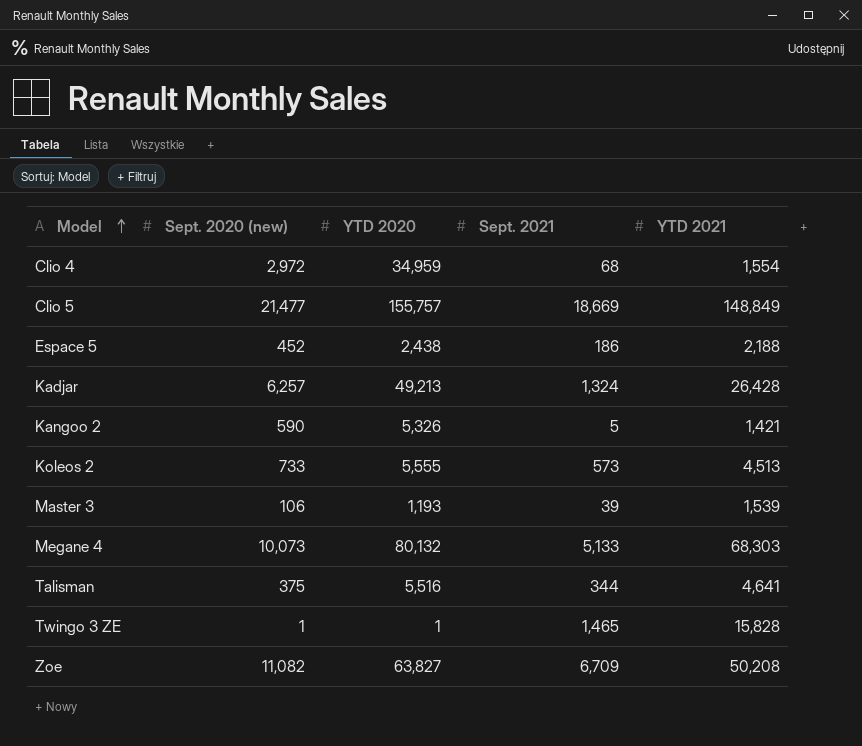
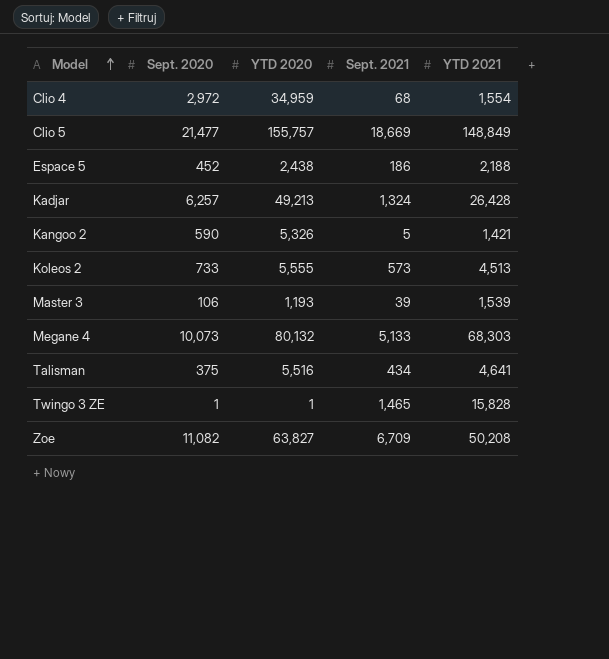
column name: Sept. 2020 (new) -> Sept. 2020
Talisman | Sept. 2021: 344 -> 434

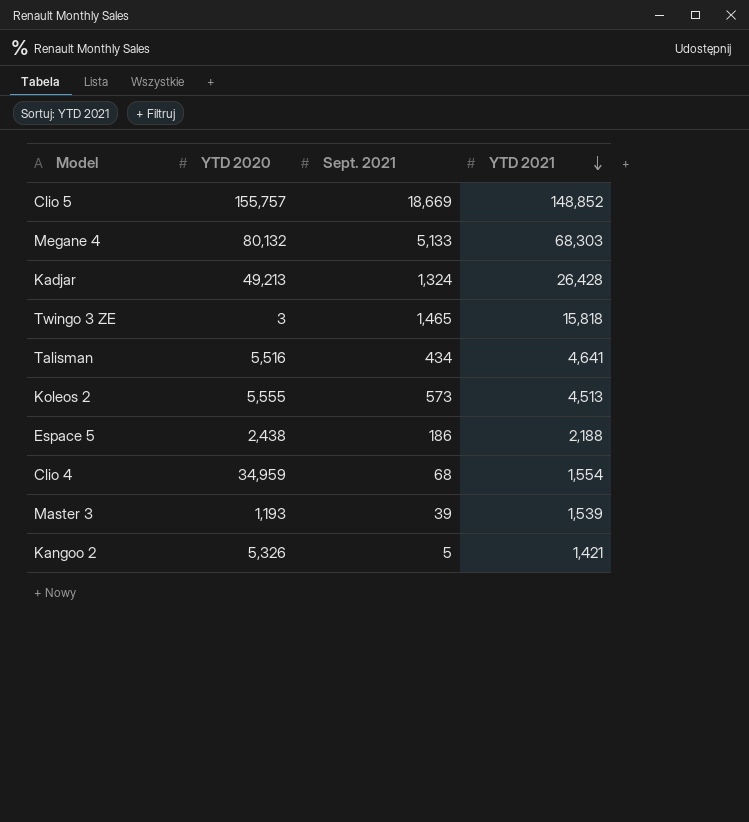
row order: Model ascending -> YTD 2021 descending
column Sept. 2020 | position: 2 -> none
row Zoe: 11,082 | 63,827 | 6,709 | 50,208 -> none
Clio 5 | YTD 2021: 148,849 -> 148,852
Twingo 3 ZE | YTD 2020: 1 -> 3
Twingo 3 ZE | YTD 2021: 15,828 -> 15,818

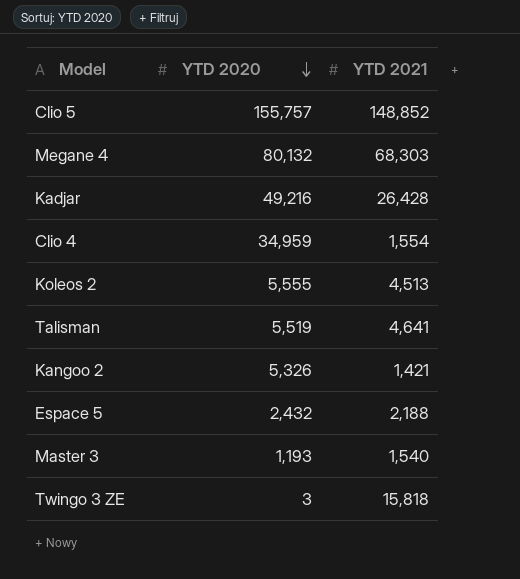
row order: YTD 2021 descending -> YTD 2020 descending
column Sept. 2021 | position: 3 -> none
Kadjar | YTD 2020: 49,213 -> 49,216
Talisman | YTD 2020: 5,516 -> 5,519
Espace 5 | YTD 2020: 2,438 -> 2,432
Master 3 | YTD 2021: 1,539 -> 1,540

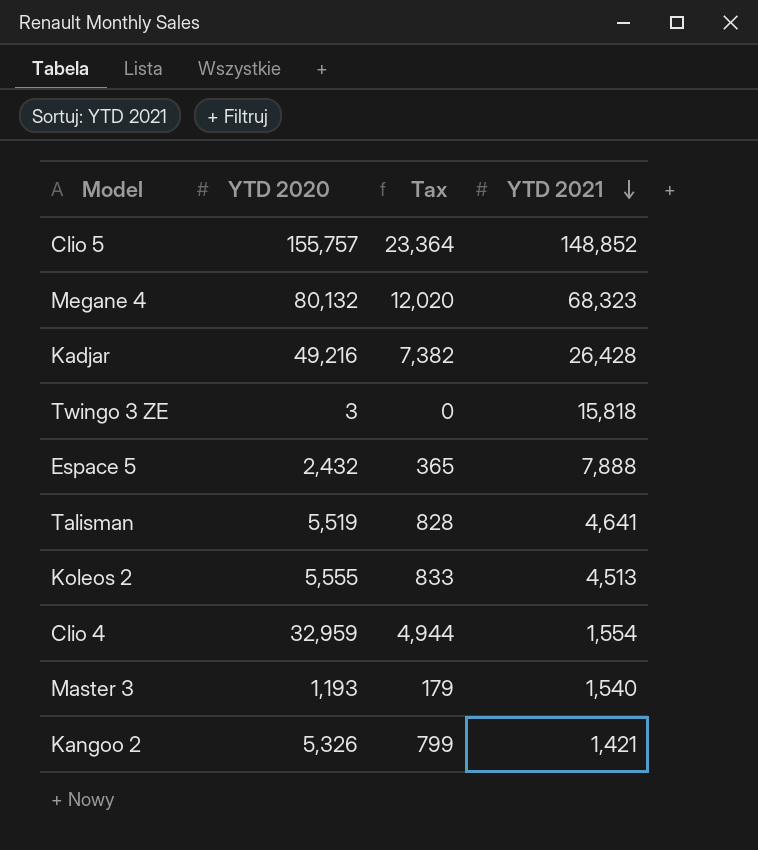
row order: YTD 2020 descending -> YTD 2021 descending
column Tax | formula: none -> [YTD 2020] * 0.15
Megane 4 | YTD 2021: 68,303 -> 68,323
Espace 5 | YTD 2021: 2,188 -> 7,888
Clio 4 | YTD 2020: 34,959 -> 32,959

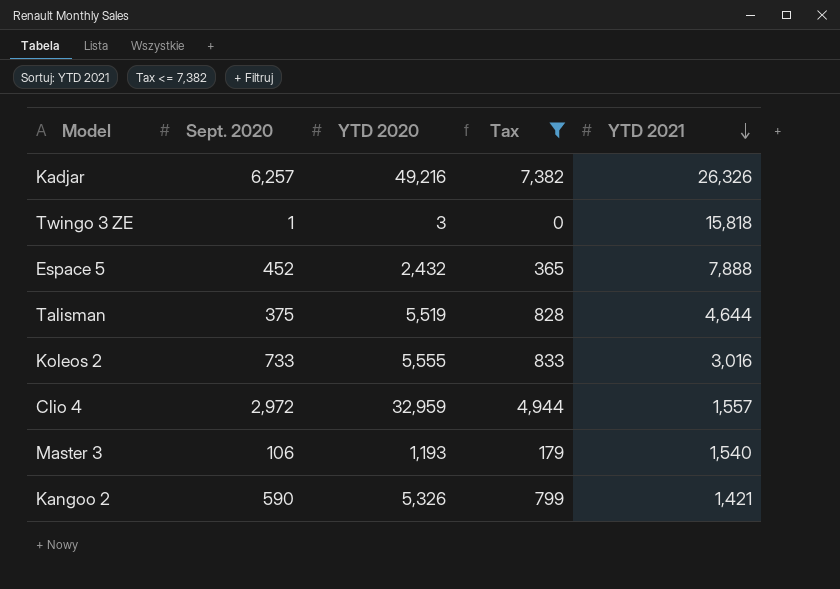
filter: none -> Tax <= 7,382
column Sept. 2020 | position: none -> 2
Kadjar | YTD 2021: 26,428 -> 26,326
Talisman | YTD 2021: 4,641 -> 4,644
Koleos 2 | YTD 2021: 4,513 -> 3,016
Clio 4 | YTD 2021: 1,554 -> 1,557

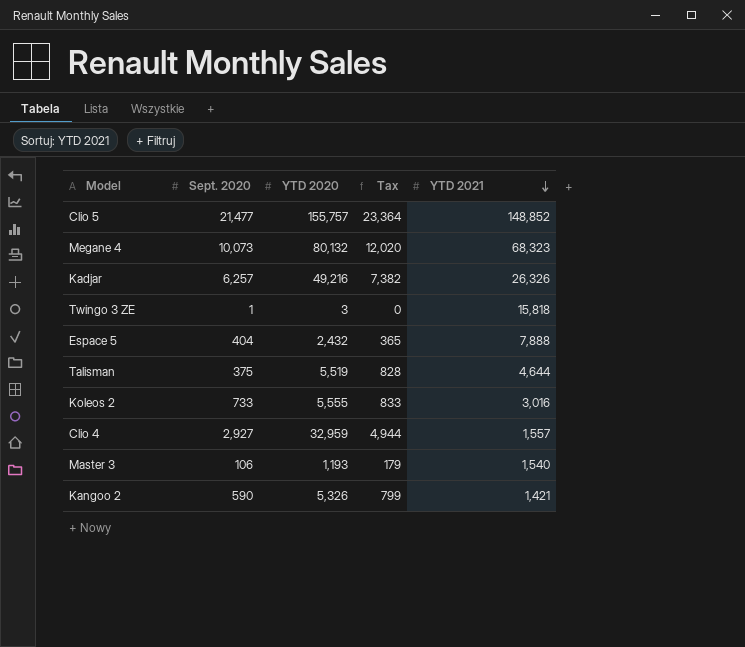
filter: Tax <= 7,382 -> none
Espace 5 | Sept. 2020: 452 -> 404
Clio 4 | Sept. 2020: 2,972 -> 2,927

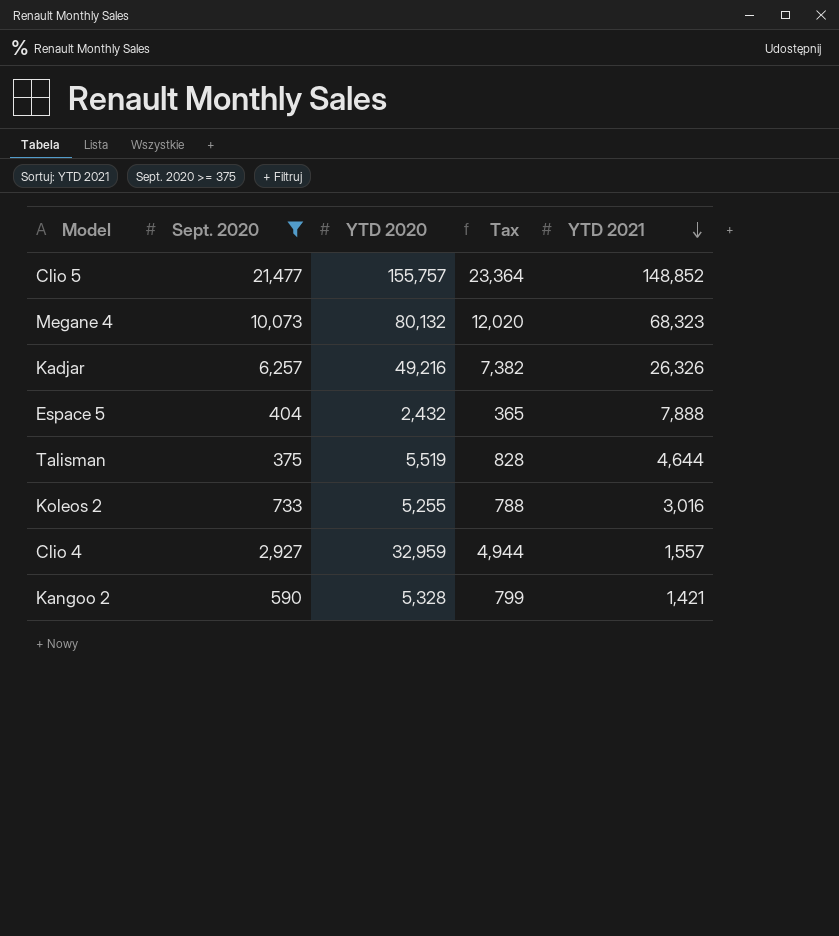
filter: none -> Sept. 2020 >= 375
Koleos 2 | YTD 2020: 5,555 -> 5,255
Koleos 2 | Tax: 833 -> 788
Kangoo 2 | YTD 2020: 5,326 -> 5,328

